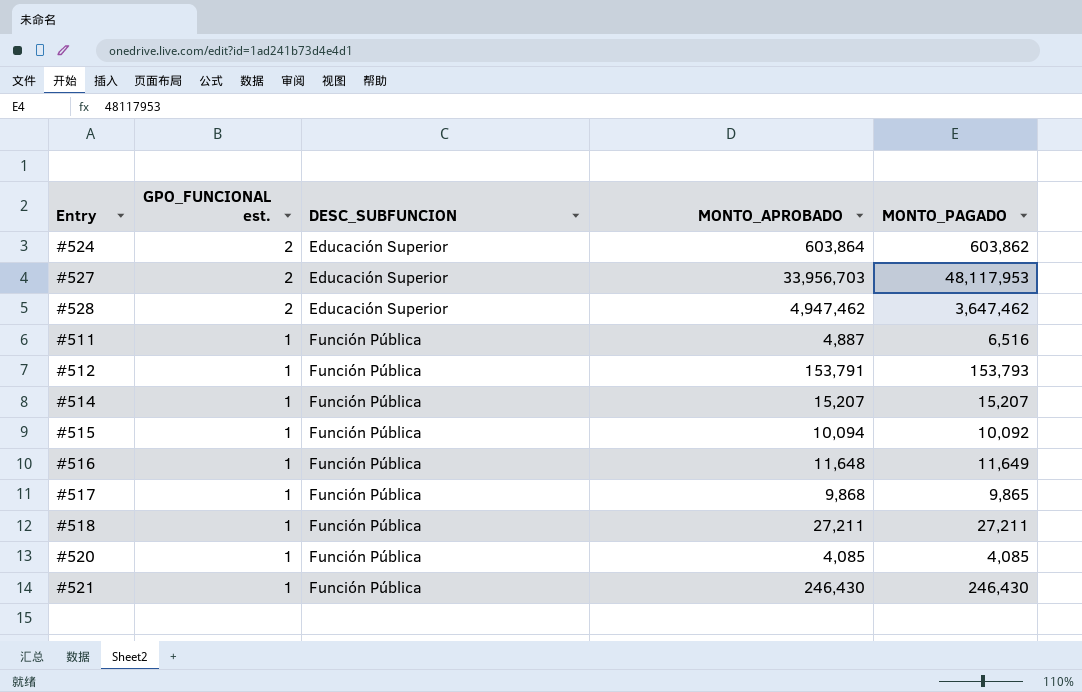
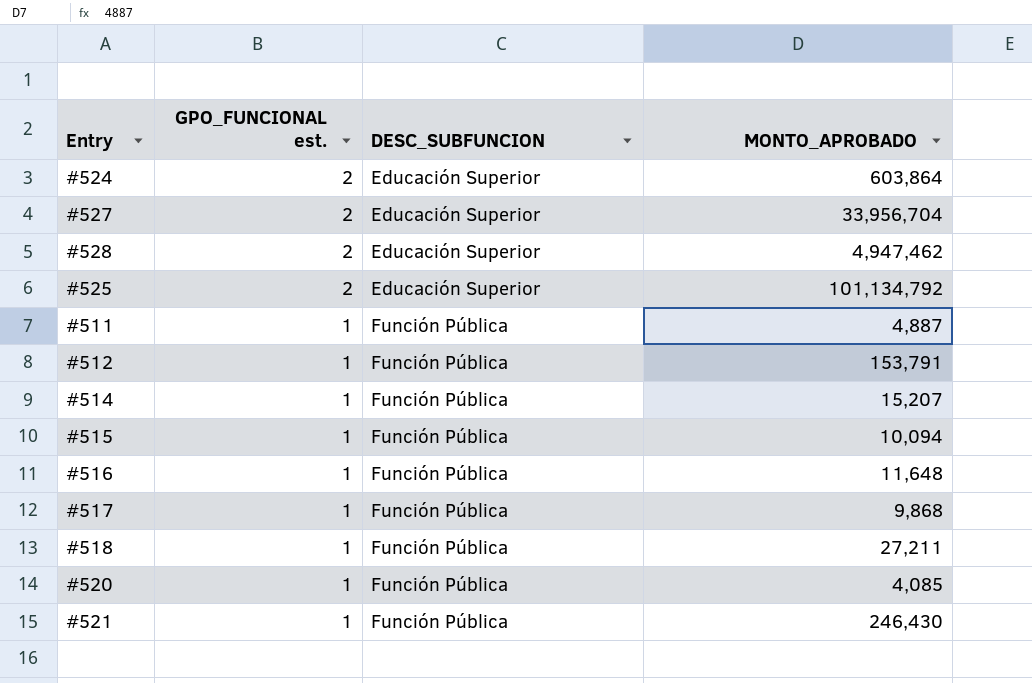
column MONTO_PAGADO | position: 5 -> none
#527 | MONTO_APROBADO: 33,956,703 -> 33,956,704
row #525: none -> 2 | Educación Superior | 101,134,792

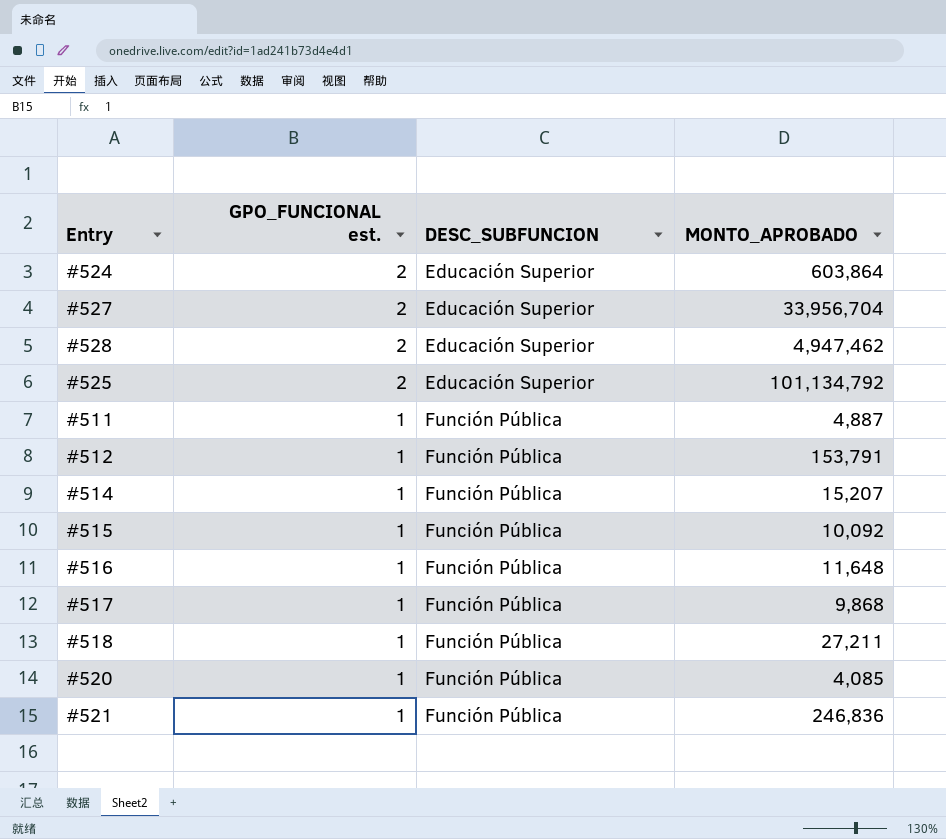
#515 | MONTO_APROBADO: 10,094 -> 10,092
#521 | MONTO_APROBADO: 246,430 -> 246,836

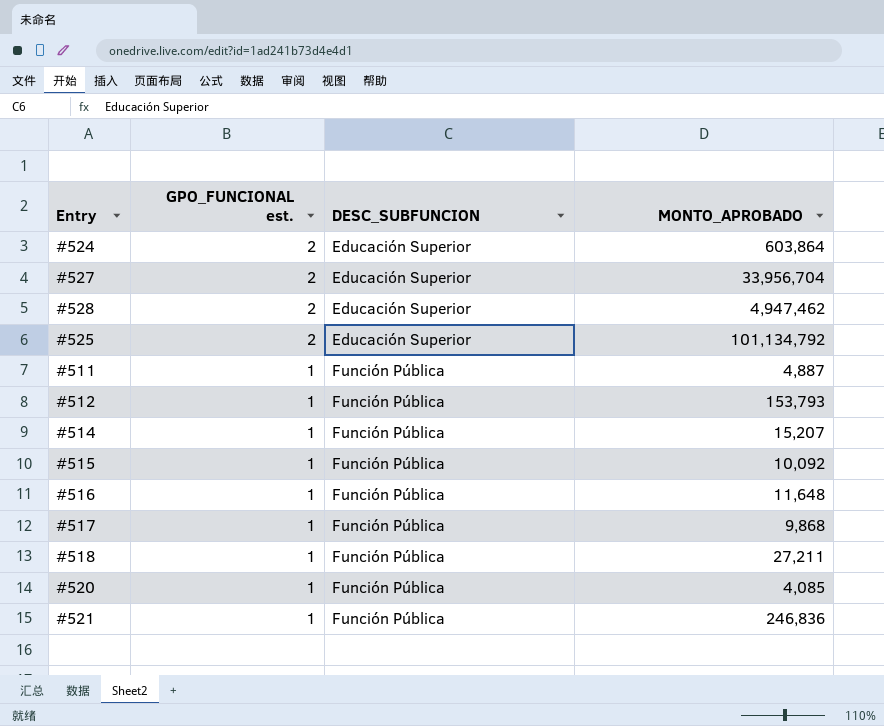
#512 | MONTO_APROBADO: 153,791 -> 153,793

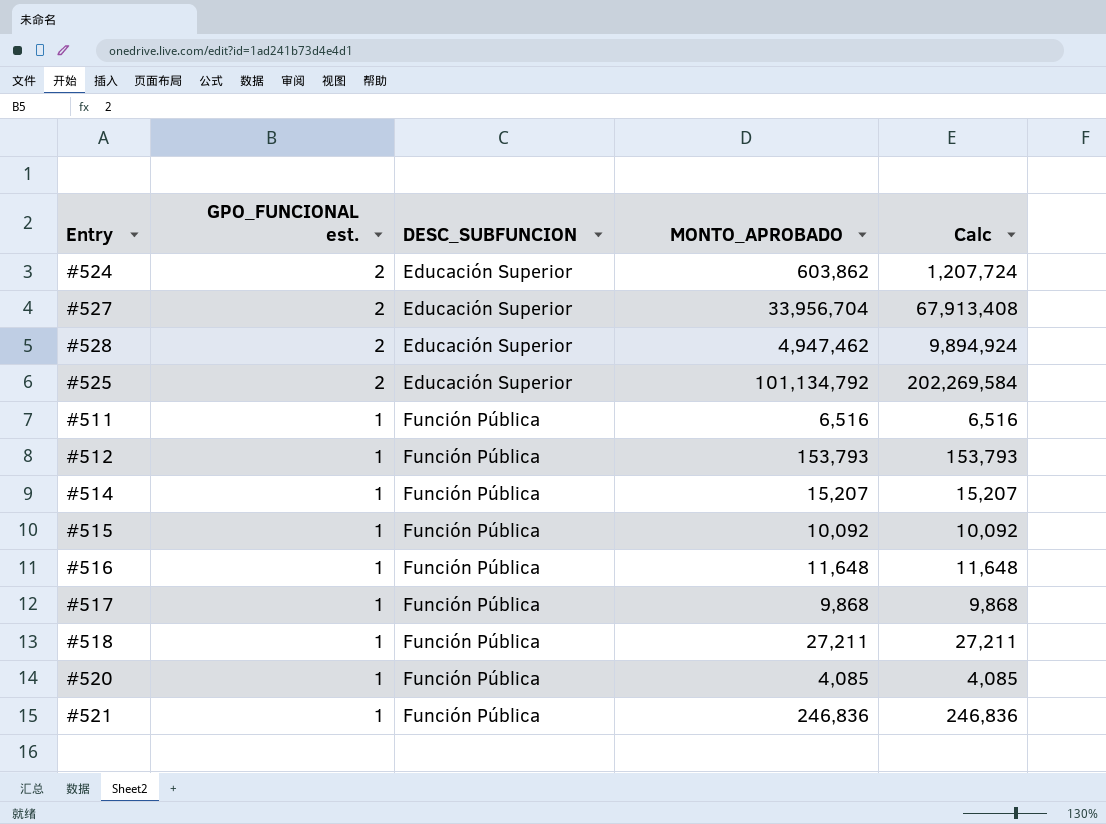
column Calc | formula: none -> [GPO_FUNCIONAL est.] * [MONTO_APROBADO]
#524 | MONTO_APROBADO: 603,864 -> 603,862
#511 | MONTO_APROBADO: 4,887 -> 6,516

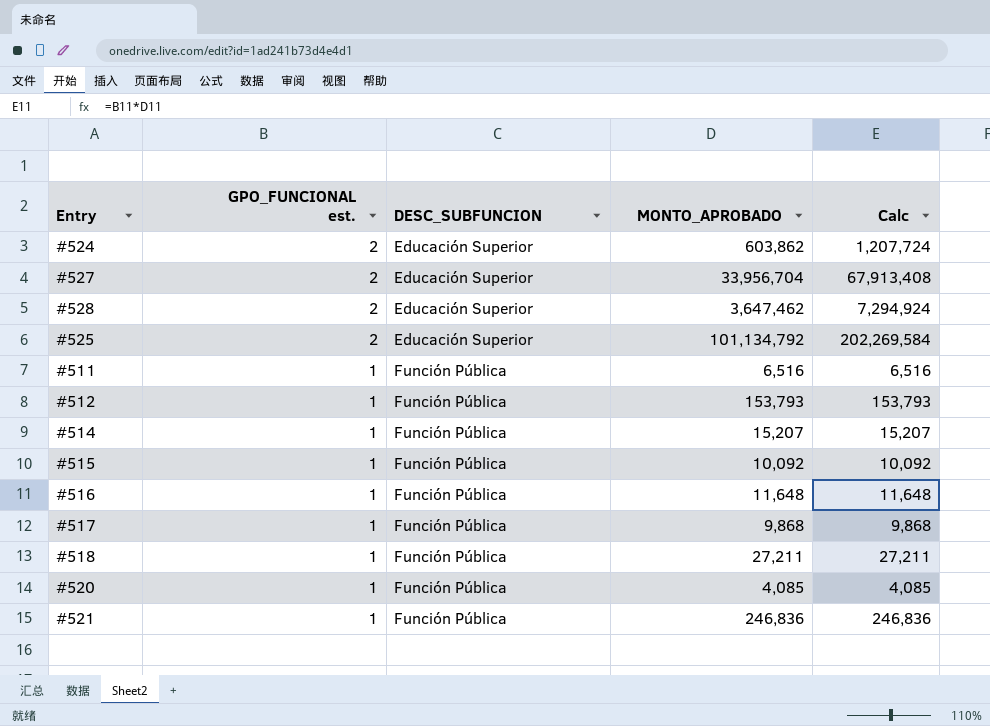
#528 | MONTO_APROBADO: 4,947,462 -> 3,647,462
#528 | Calc: 9,894,924 -> 7,294,924

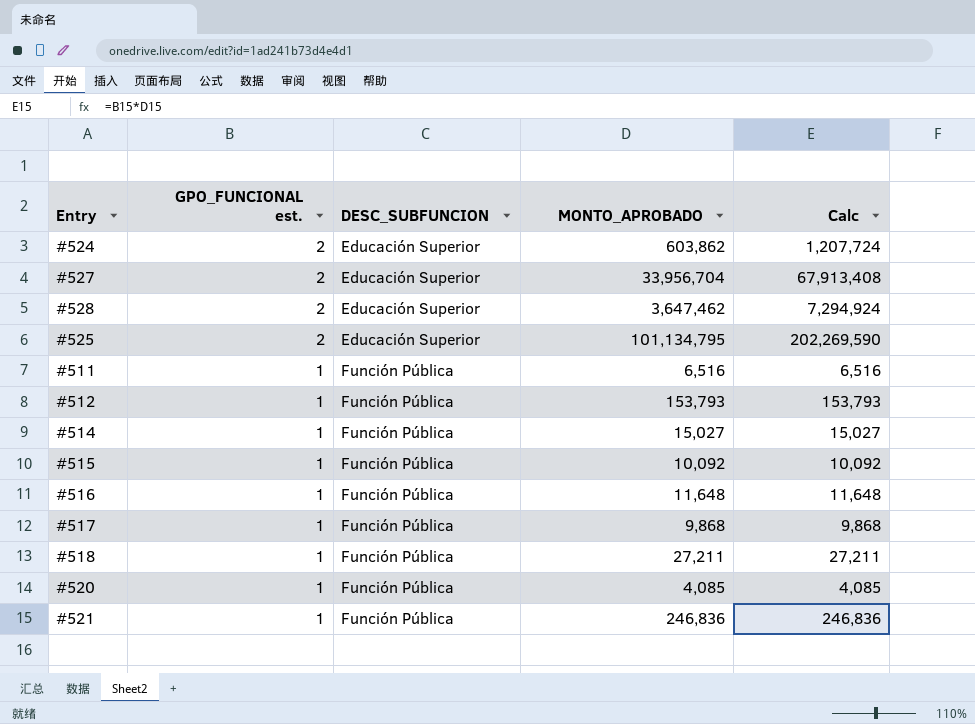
#525 | MONTO_APROBADO: 101,134,792 -> 101,134,795
#525 | Calc: 202,269,584 -> 202,269,590
#514 | MONTO_APROBADO: 15,207 -> 15,027
#514 | Calc: 15,207 -> 15,027

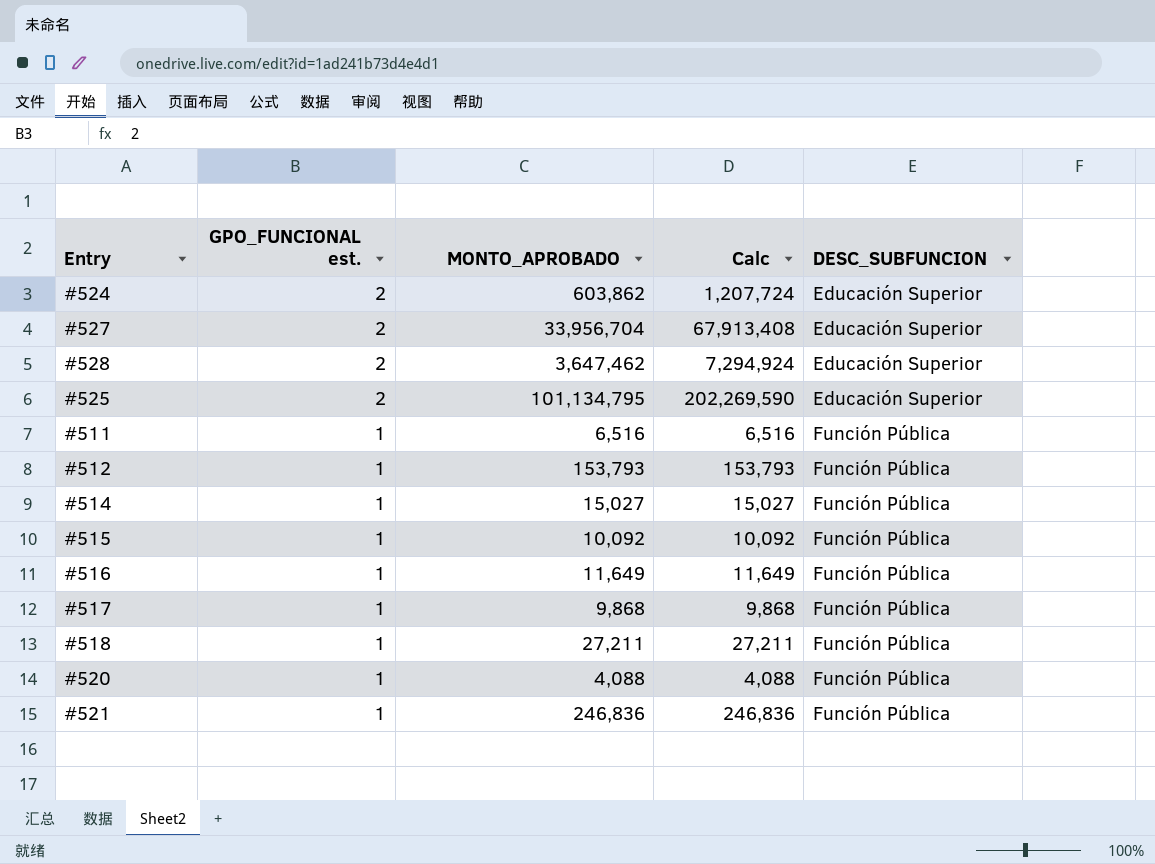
column DESC_SUBFUNCION | position: 3 -> 5
#516 | MONTO_APROBADO: 11,648 -> 11,649
#516 | Calc: 11,648 -> 11,649
#520 | MONTO_APROBADO: 4,085 -> 4,088
#520 | Calc: 4,085 -> 4,088

